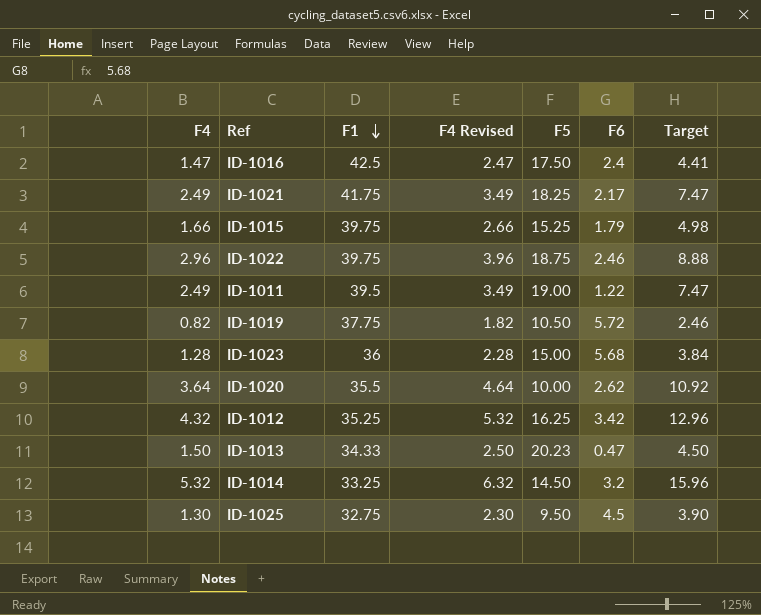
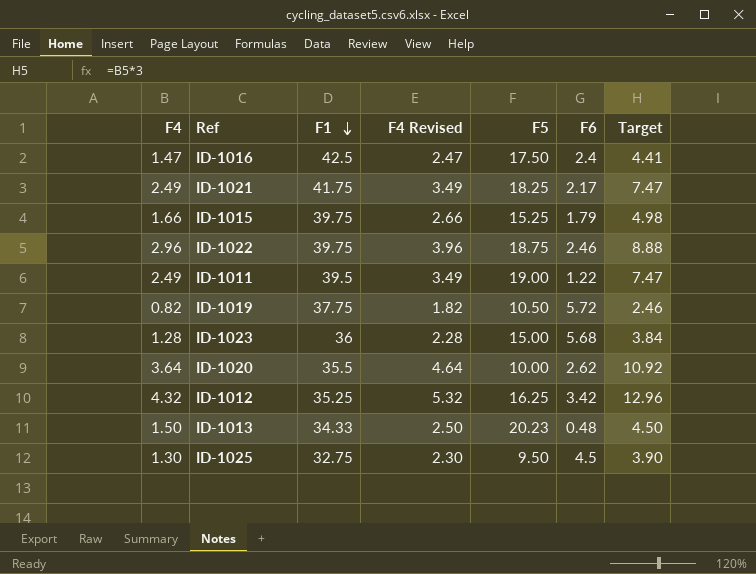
row ID-1014: 5.32 | 33.25 | 6.32 | 14.50 | 3.2 | 15.96 -> none
ID-1013 | F6: 0.47 -> 0.48

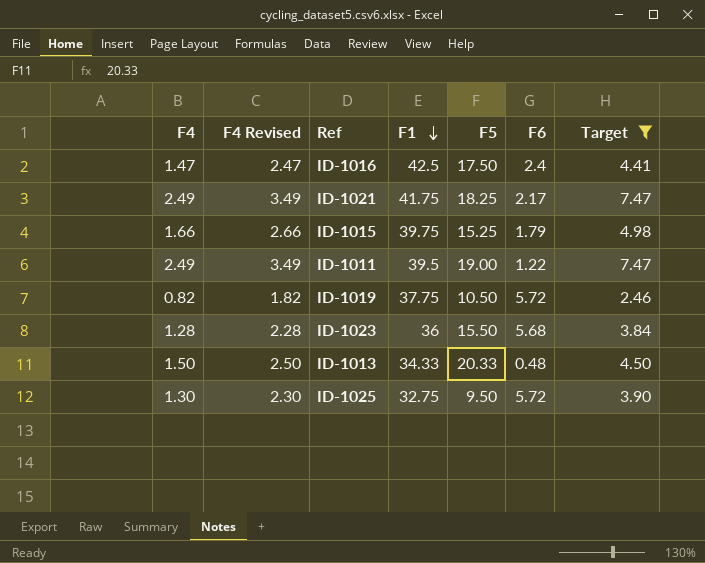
filter: none -> Target <= 7.47
column F4 Revised | position: 4 -> 2
ID-1023 | F5: 15.00 -> 15.50
ID-1013 | F5: 20.23 -> 20.33
ID-1025 | F6: 4.5 -> 5.72

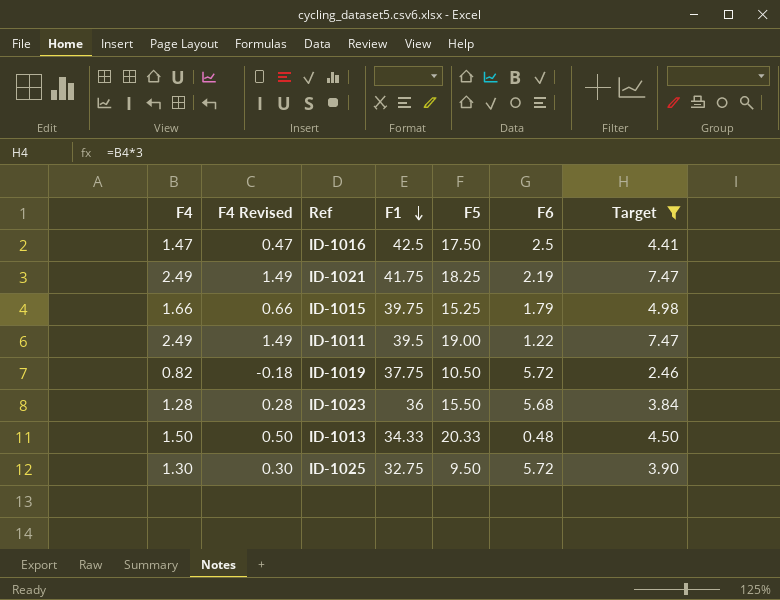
column F4 Revised | formula: [F4] + 1 -> [F4] - 1
ID-1016 | F6: 2.4 -> 2.5
ID-1021 | F6: 2.17 -> 2.19

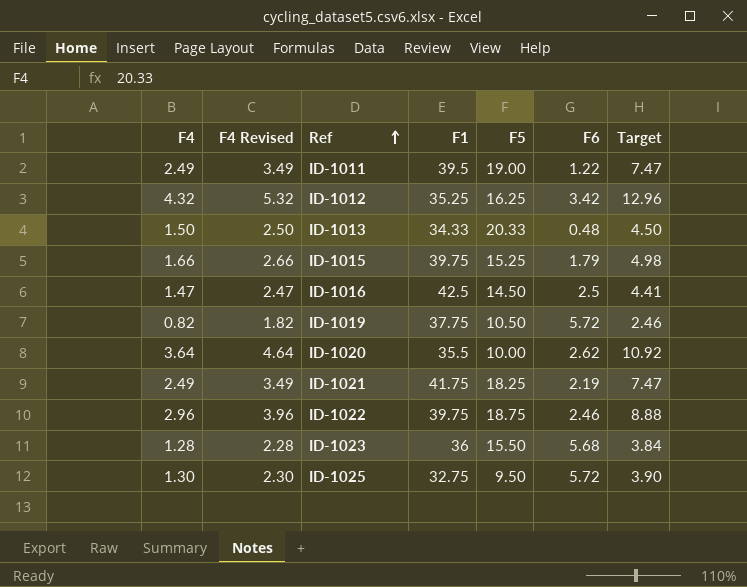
filter: Target <= 7.47 -> none
row order: F1 descending -> Ref ascending
column F4 Revised | formula: [F4] - 1 -> [F4] + 1
ID-1016 | F5: 17.50 -> 14.50

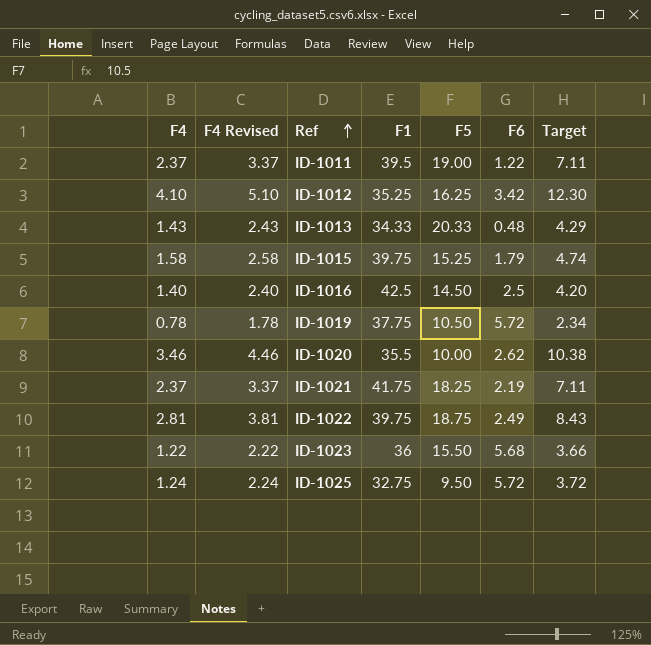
ID-1011 | F4: 2.49 -> 2.37
ID-1011 | F4 Revised: 3.49 -> 3.37
ID-1011 | Target: 7.47 -> 7.11
ID-1012 | F4: 4.32 -> 4.10
ID-1012 | F4 Revised: 5.32 -> 5.10
ID-1012 | Target: 12.96 -> 12.30
ID-1013 | F4: 1.50 -> 1.43
ID-1013 | F4 Revised: 2.50 -> 2.43
ID-1013 | Target: 4.50 -> 4.29
ID-1015 | F4: 1.66 -> 1.58
ID-1015 | F4 Revised: 2.66 -> 2.58
ID-1015 | Target: 4.98 -> 4.74
ID-1016 | F4: 1.47 -> 1.40
ID-1016 | F4 Revised: 2.47 -> 2.40
ID-1016 | Target: 4.41 -> 4.20
ID-1019 | F4: 0.82 -> 0.78
ID-1019 | F4 Revised: 1.82 -> 1.78
ID-1019 | Target: 2.46 -> 2.34
ID-1020 | F4: 3.64 -> 3.46
ID-1020 | F4 Revised: 4.64 -> 4.46
ID-1020 | Target: 10.92 -> 10.38
ID-1021 | F4: 2.49 -> 2.37
ID-1021 | F4 Revised: 3.49 -> 3.37
ID-1021 | Target: 7.47 -> 7.11
ID-1022 | F4: 2.96 -> 2.81
ID-1022 | F4 Revised: 3.96 -> 3.81
ID-1022 | F6: 2.46 -> 2.49
ID-1022 | Target: 8.88 -> 8.43
ID-1023 | F4: 1.28 -> 1.22
ID-1023 | F4 Revised: 2.28 -> 2.22
ID-1023 | Target: 3.84 -> 3.66
ID-1025 | F4: 1.30 -> 1.24
ID-1025 | F4 Revised: 2.30 -> 2.24
ID-1025 | Target: 3.90 -> 3.72

